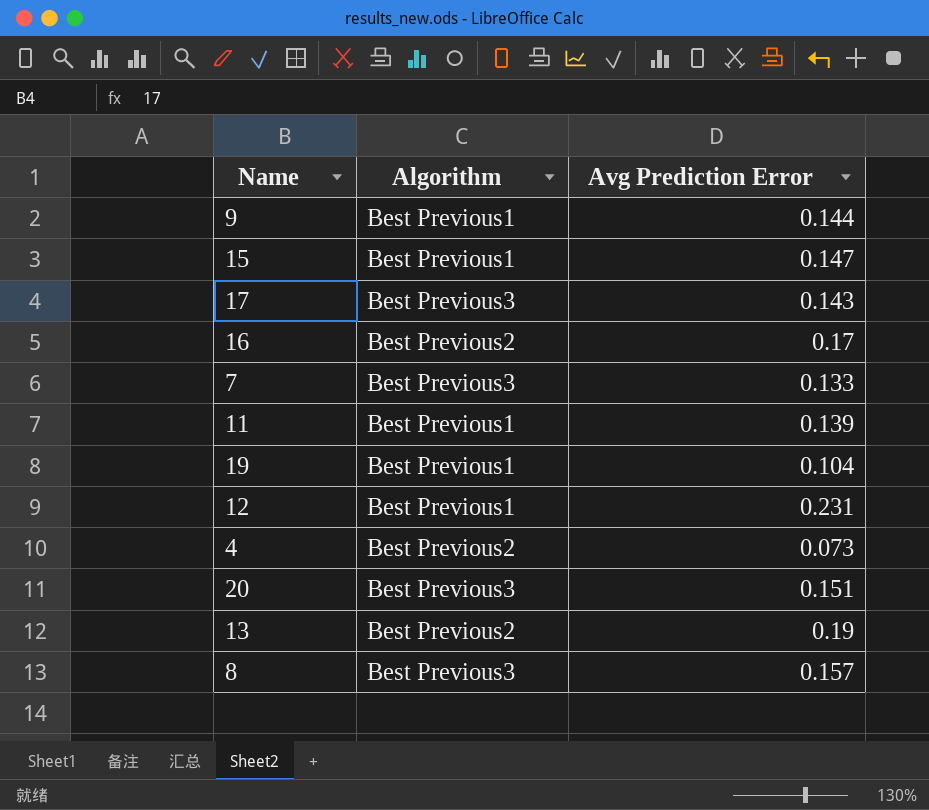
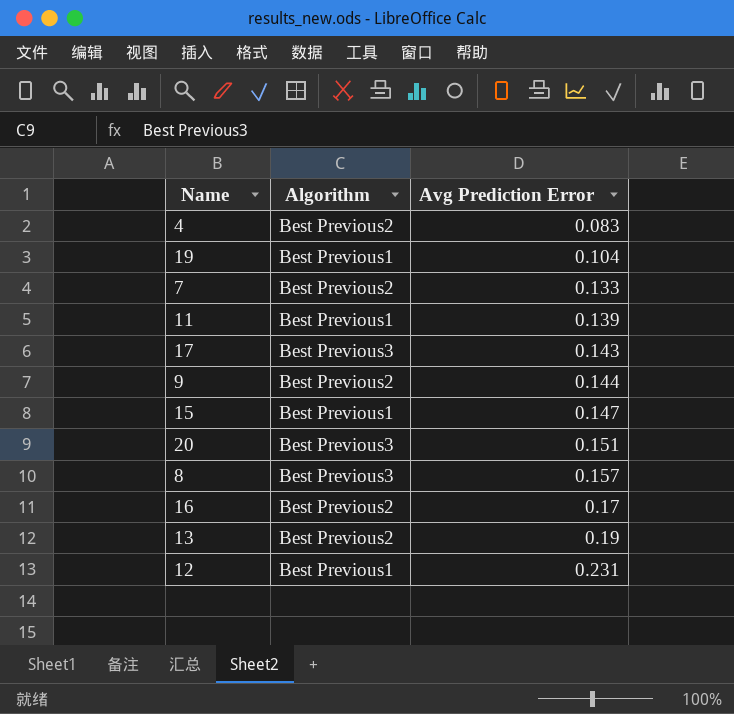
row order: none -> Avg Prediction Error ascending
4 | Avg Prediction Error: 0.073 -> 0.083
7 | Algorithm: Best Previous3 -> Best Previous2
9 | Algorithm: Best Previous1 -> Best Previous2

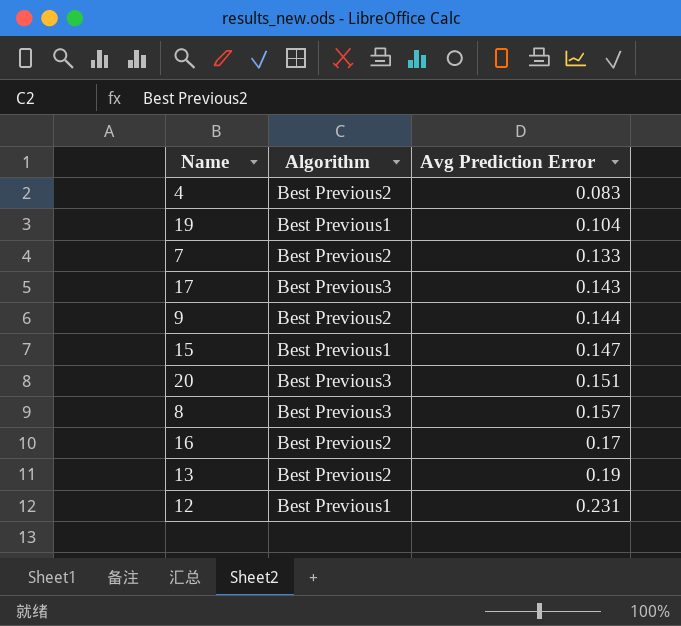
row 11: Best Previous1 | 0.139 -> none

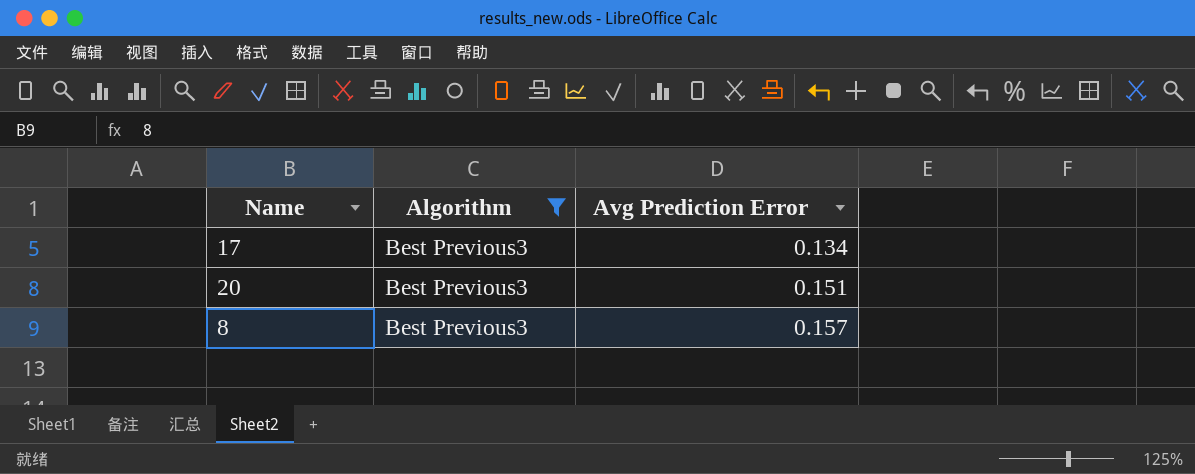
filter: none -> Algorithm = Best Previous3
17 | Avg Prediction Error: 0.143 -> 0.134

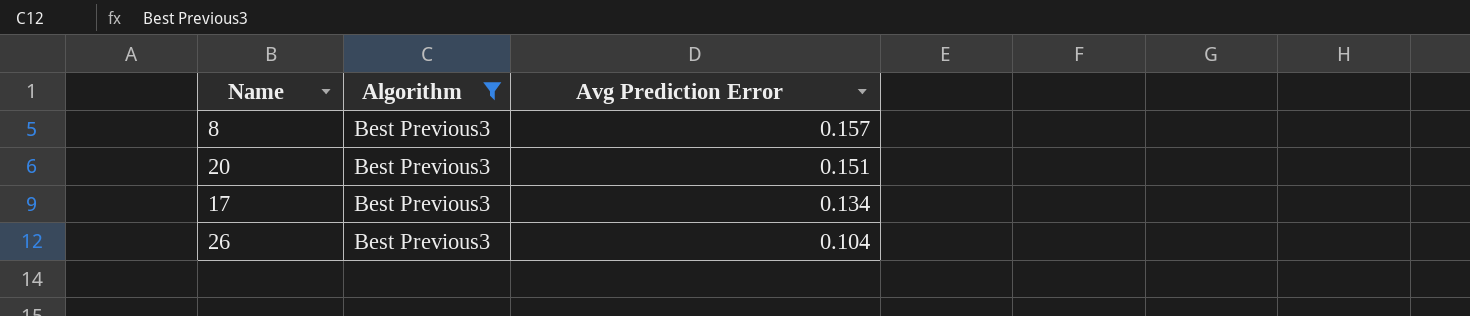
row order: Avg Prediction Error ascending -> Avg Prediction Error descending
row 26: none -> Best Previous3 | 0.104

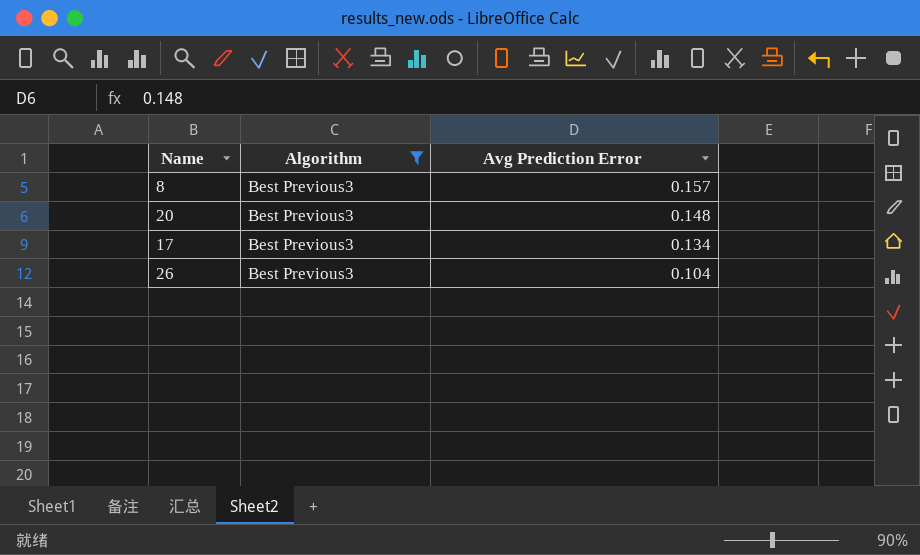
20 | Avg Prediction Error: 0.151 -> 0.148

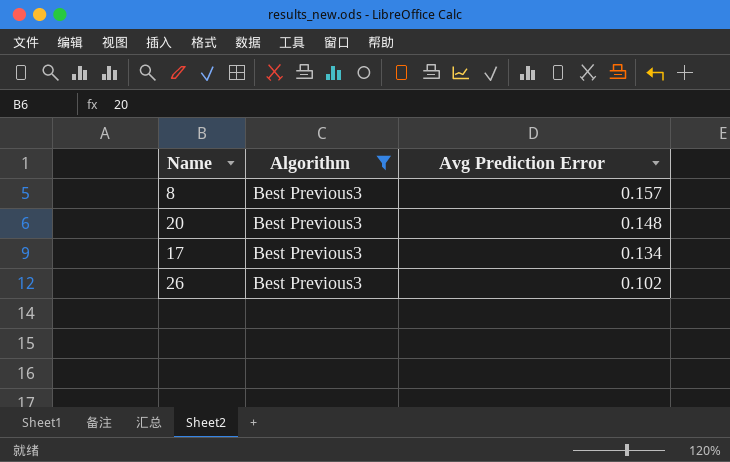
26 | Avg Prediction Error: 0.104 -> 0.102

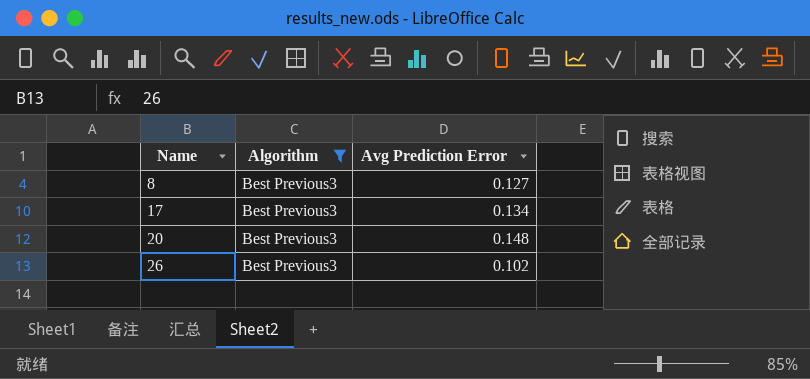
row order: Avg Prediction Error descending -> Name ascending
8 | Avg Prediction Error: 0.157 -> 0.127

